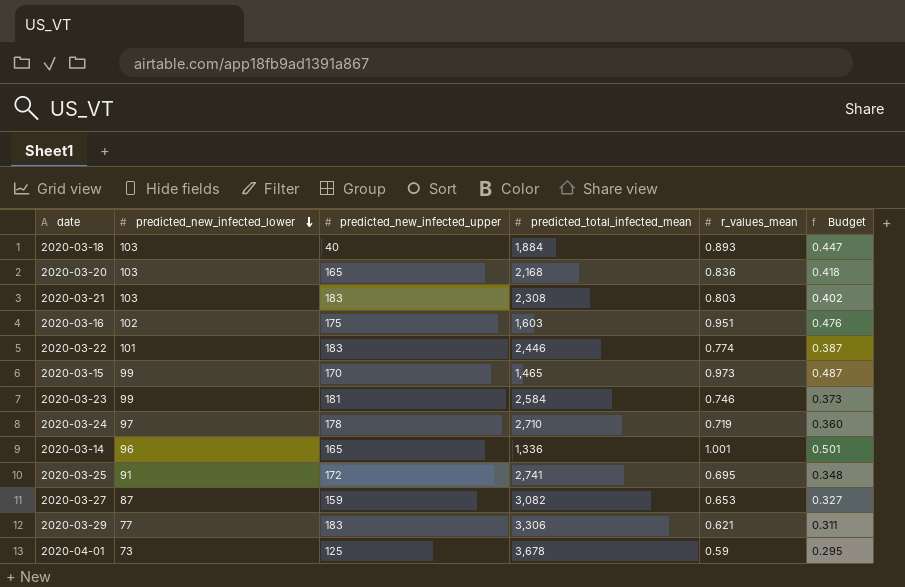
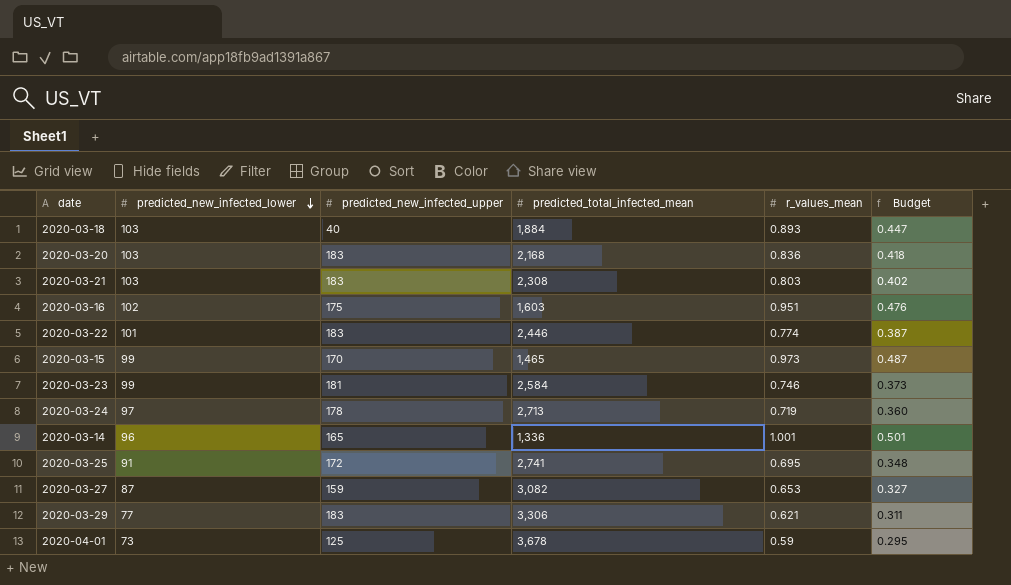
2020-03-20 | predicted_new_infected_upper: 165 -> 183
2020-03-24 | predicted_total_infected_mean: 2,710 -> 2,713

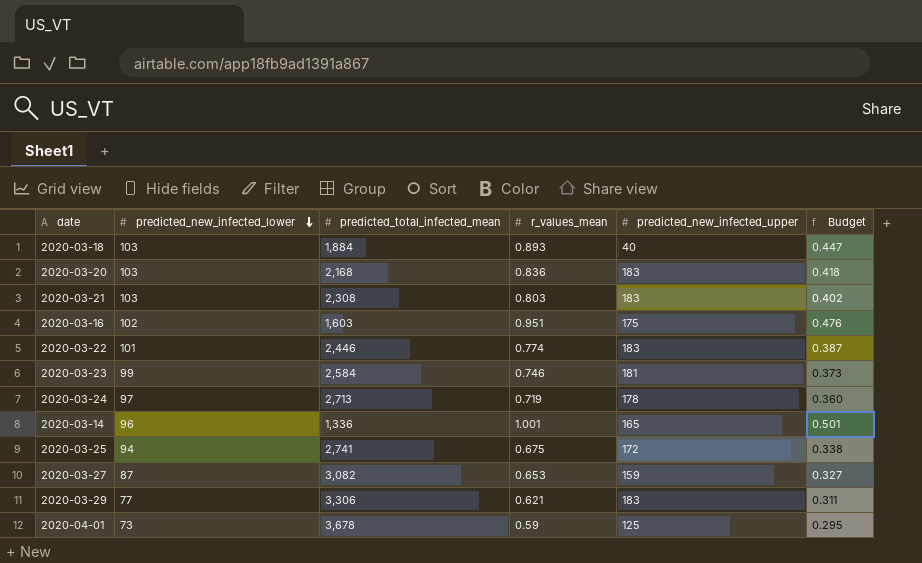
column predicted_new_infected_upper | position: 3 -> 5
row 2020-03-15: 99 | 170 | 1,465 | 0.973 | 0.487 -> none
2020-03-25 | predicted_new_infected_lower: 91 -> 94
2020-03-25 | r_values_mean: 0.695 -> 0.675
2020-03-25 | Budget: 0.348 -> 0.338

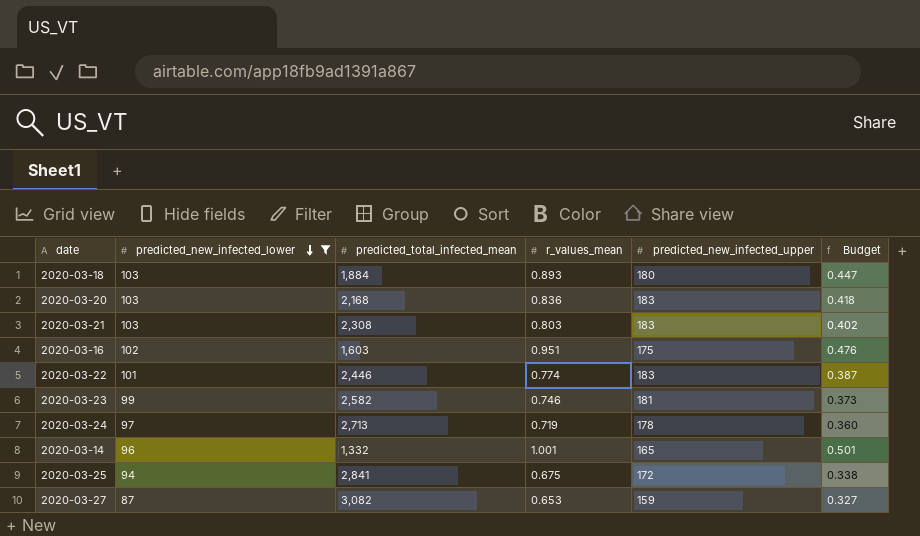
filter: none -> predicted_new_infected_lower >= 87
2020-03-18 | predicted_new_infected_upper: 40 -> 180
2020-03-23 | predicted_total_infected_mean: 2,584 -> 2,582
2020-03-14 | predicted_total_infected_mean: 1,336 -> 1,332
2020-03-25 | predicted_total_infected_mean: 2,741 -> 2,841

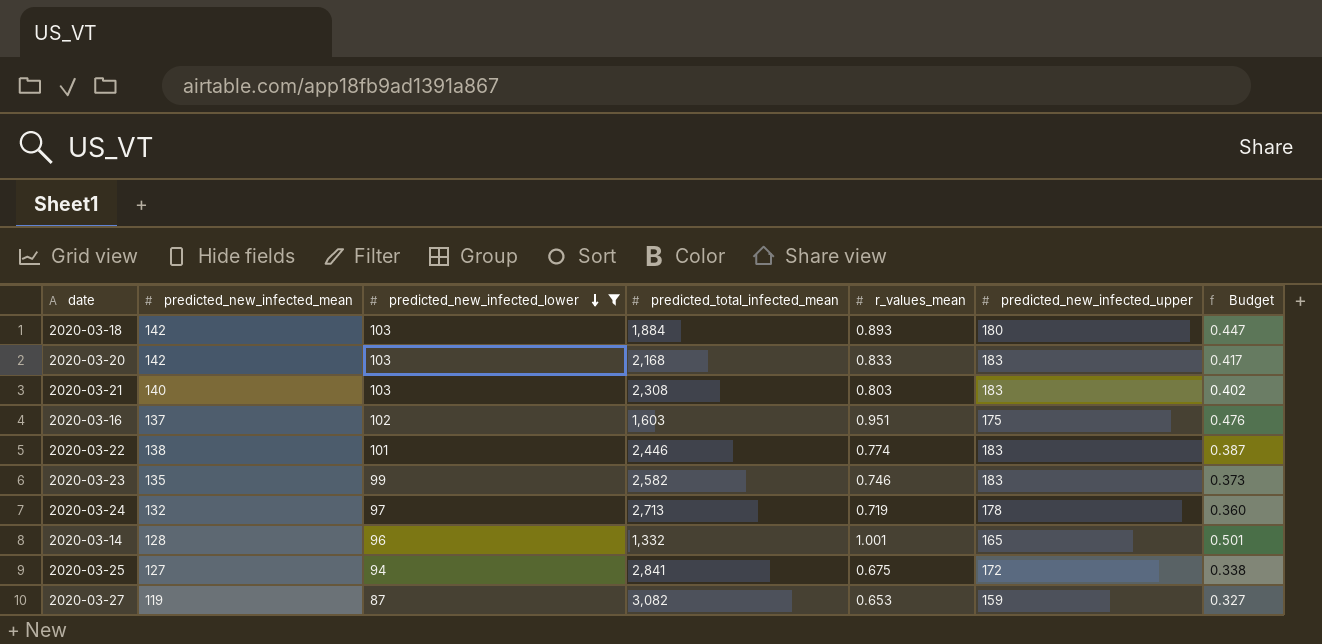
column predicted_new_infected_mean | position: none -> 2
2020-03-20 | r_values_mean: 0.836 -> 0.833
2020-03-20 | Budget: 0.418 -> 0.417
2020-03-23 | predicted_new_infected_upper: 181 -> 183

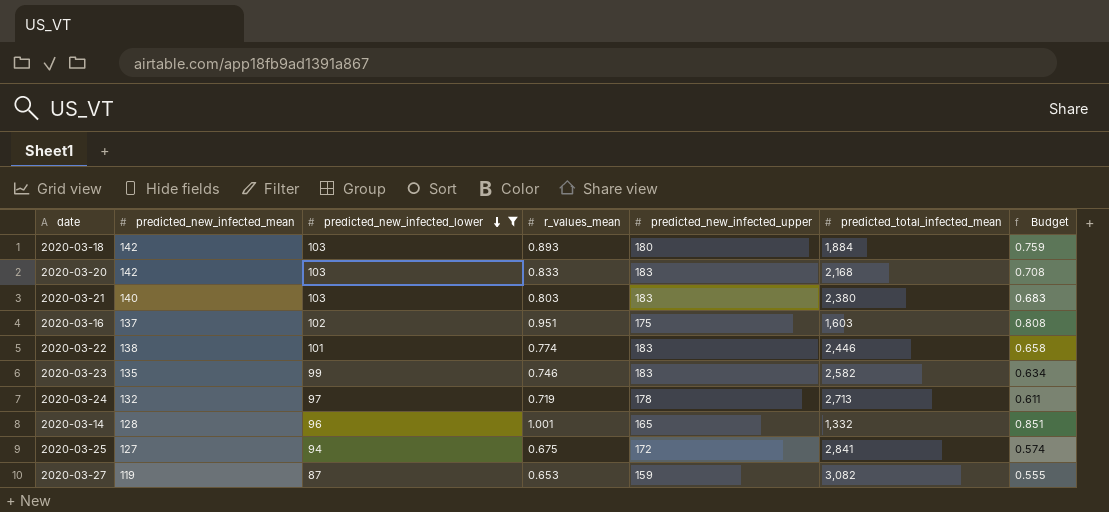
column predicted_total_infected_mean | position: 4 -> 6
column Budget | formula: [r_values_mean] * 0.5 -> [r_values_mean] * 0.85
2020-03-21 | predicted_total_infected_mean: 2,308 -> 2,380

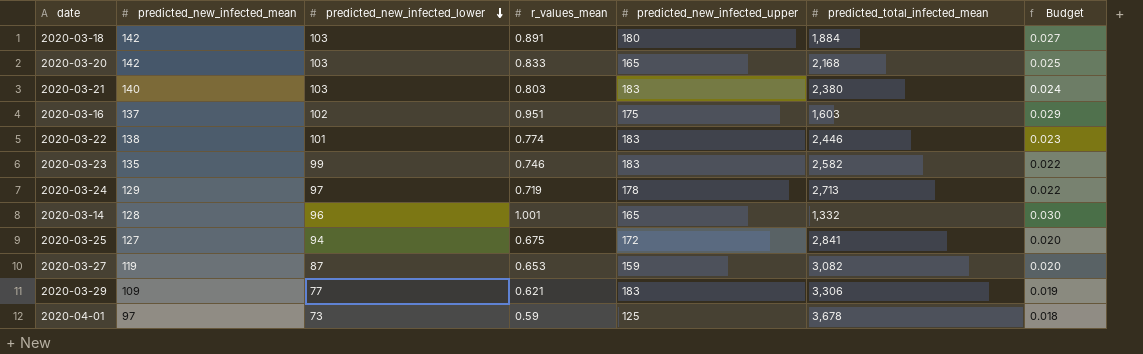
filter: predicted_new_infected_lower >= 87 -> none
column Budget | formula: [r_values_mean] * 0.85 -> [r_values_mean] * 0.03
2020-03-18 | r_values_mean: 0.893 -> 0.891
2020-03-20 | predicted_new_infected_upper: 183 -> 165
2020-03-24 | predicted_new_infected_mean: 132 -> 129

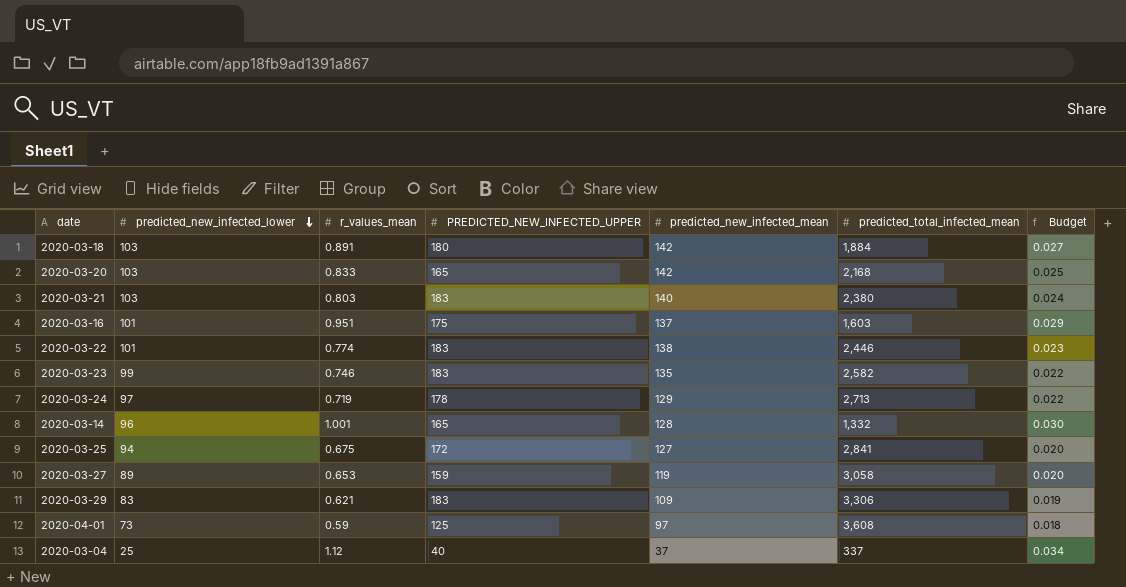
column name: predicted_new_infected_upper -> PREDICTED_NEW_INFECTED_UPPER
column predicted_new_infected_mean | position: 2 -> 5
2020-03-16 | predicted_new_infected_lower: 102 -> 101
2020-03-27 | predicted_new_infected_lower: 87 -> 89
2020-03-27 | predicted_total_infected_mean: 3,082 -> 3,058
2020-03-29 | predicted_new_infected_lower: 77 -> 83
2020-04-01 | predicted_total_infected_mean: 3,678 -> 3,608
row 2020-03-04: none -> 25 | 1.12 | 40 | 37 | 337 | 0.034

